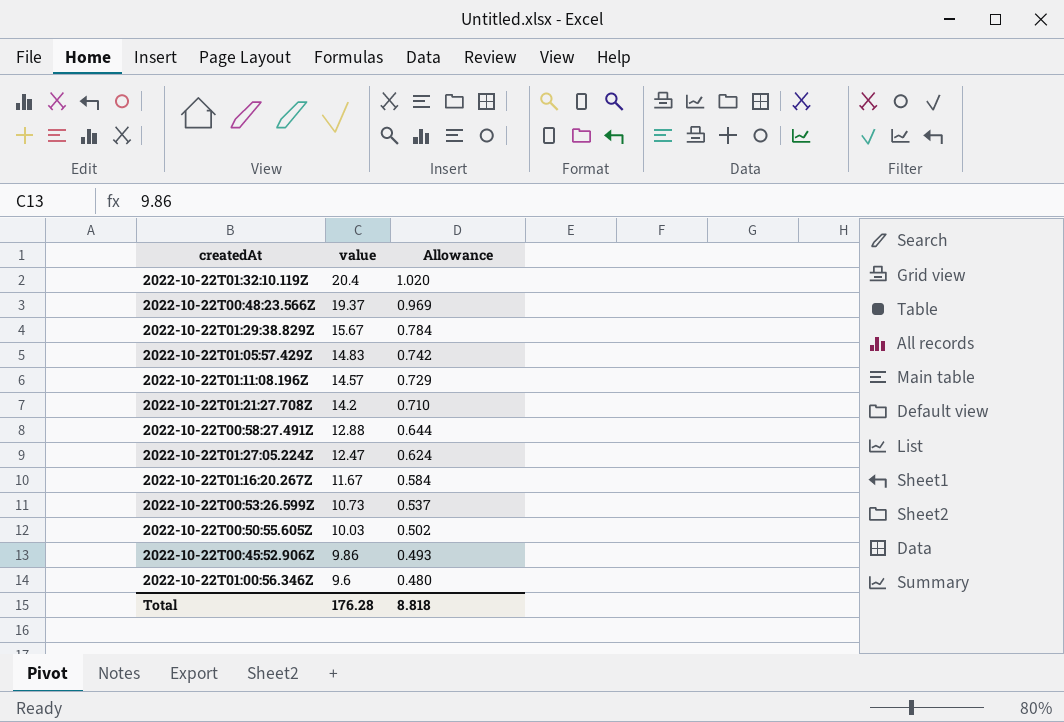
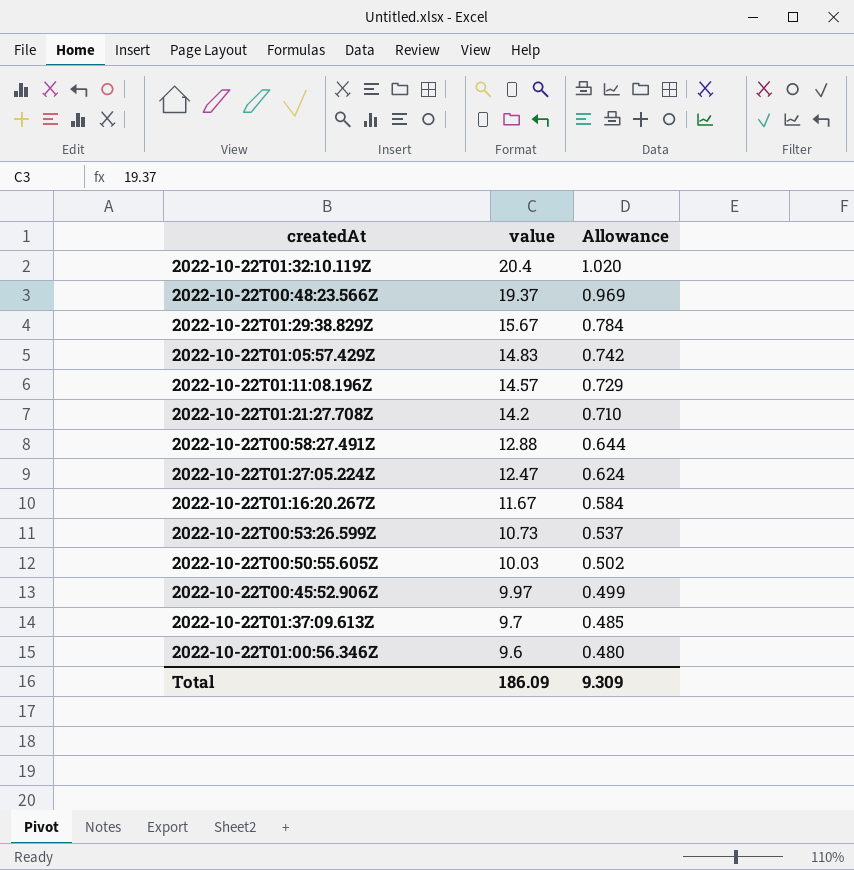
2022-10-22T00:45:52.906Z | value: 9.86 -> 9.97
2022-10-22T00:45:52.906Z | Allowance: 0.493 -> 0.499
row 2022-10-22T01:37:09.613Z: none -> 9.7 | 0.485
Total | value: 176.28 -> 186.09
Total | Allowance: 8.818 -> 9.309

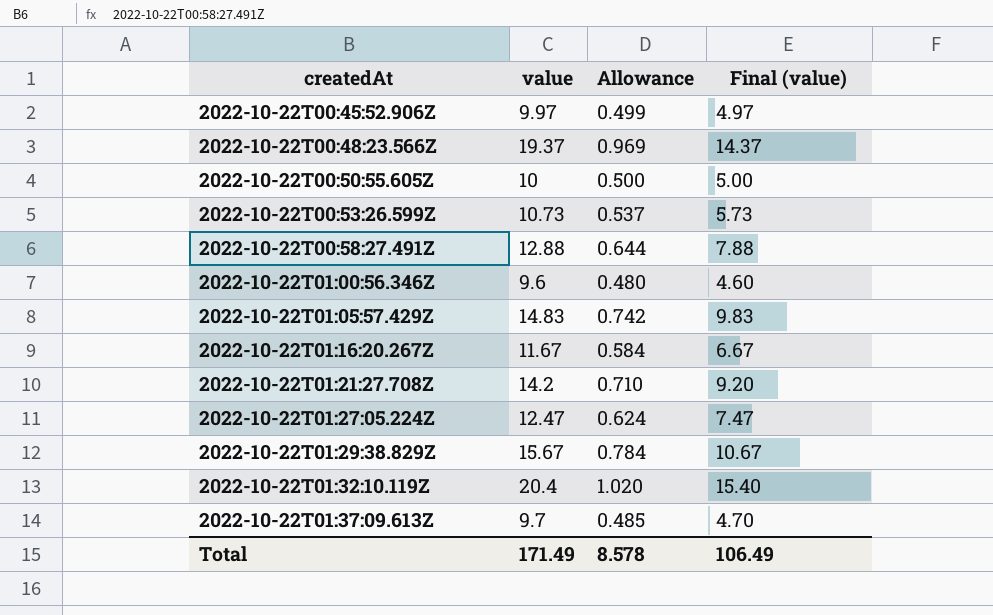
row order: value descending -> createdAt ascending
column Final (value) | formula: none -> [value] - 5
row 2022-10-22T01:11:08.196Z: 14.57 | 0.729 -> none
2022-10-22T00:50:55.605Z | value: 10.03 -> 10
2022-10-22T00:50:55.605Z | Allowance: 0.502 -> 0.500
Total | value: 186.09 -> 171.49
Total | Allowance: 9.309 -> 8.578

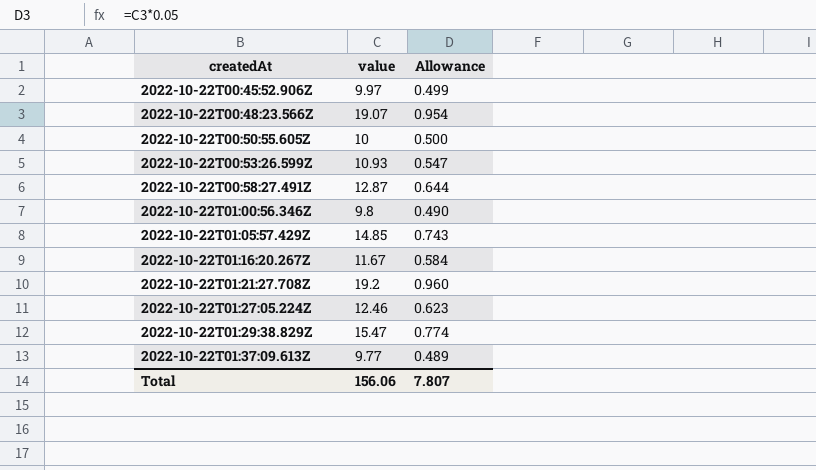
column Final (value) | formula: [value] - 5 -> none
row 2022-10-22T01:32:10.119Z: 20.4 | 1.020 | 15.40 -> none
2022-10-22T00:48:23.566Z | value: 19.37 -> 19.07
2022-10-22T00:48:23.566Z | Allowance: 0.969 -> 0.954
2022-10-22T00:53:26.599Z | value: 10.73 -> 10.93
2022-10-22T00:53:26.599Z | Allowance: 0.537 -> 0.547
2022-10-22T00:58:27.491Z | value: 12.88 -> 12.87
2022-10-22T01:00:56.346Z | value: 9.6 -> 9.8
2022-10-22T01:00:56.346Z | Allowance: 0.480 -> 0.490
2022-10-22T01:05:57.429Z | value: 14.83 -> 14.85
2022-10-22T01:05:57.429Z | Allowance: 0.742 -> 0.743
2022-10-22T01:21:27.708Z | value: 14.2 -> 19.2
2022-10-22T01:21:27.708Z | Allowance: 0.710 -> 0.960
2022-10-22T01:27:05.224Z | value: 12.47 -> 12.46
2022-10-22T01:27:05.224Z | Allowance: 0.624 -> 0.623
2022-10-22T01:29:38.829Z | value: 15.67 -> 15.47
2022-10-22T01:29:38.829Z | Allowance: 0.784 -> 0.774
2022-10-22T01:37:09.613Z | value: 9.7 -> 9.77
2022-10-22T01:37:09.613Z | Allowance: 0.485 -> 0.489
Total | value: 171.49 -> 156.06
Total | Allowance: 8.578 -> 7.807

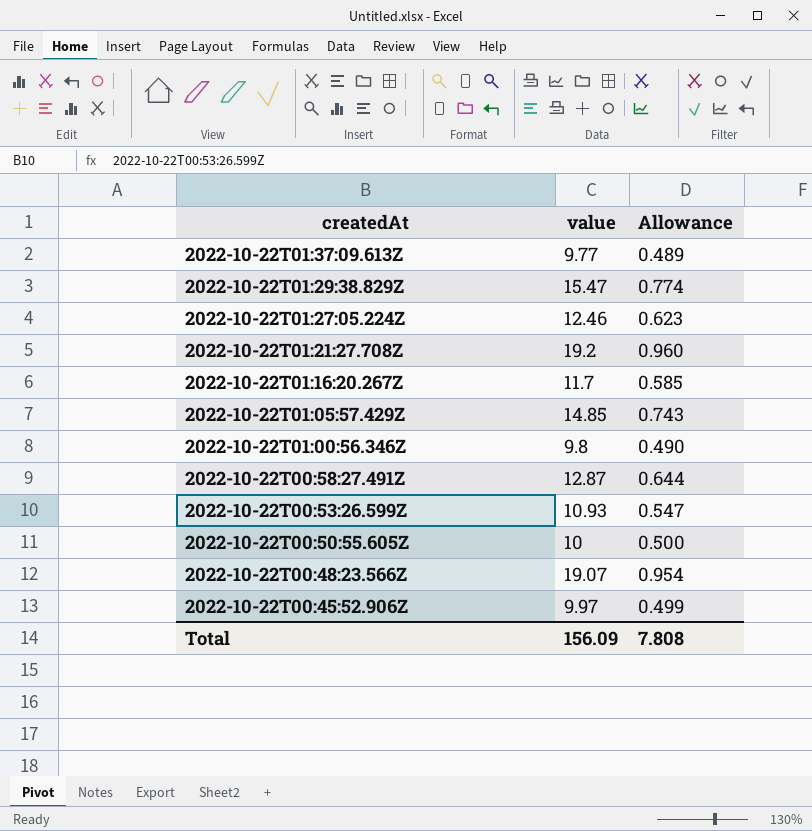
row order: createdAt ascending -> createdAt descending
2022-10-22T01:16:20.267Z | value: 11.67 -> 11.7
2022-10-22T01:16:20.267Z | Allowance: 0.584 -> 0.585
Total | value: 156.06 -> 156.09
Total | Allowance: 7.807 -> 7.808

